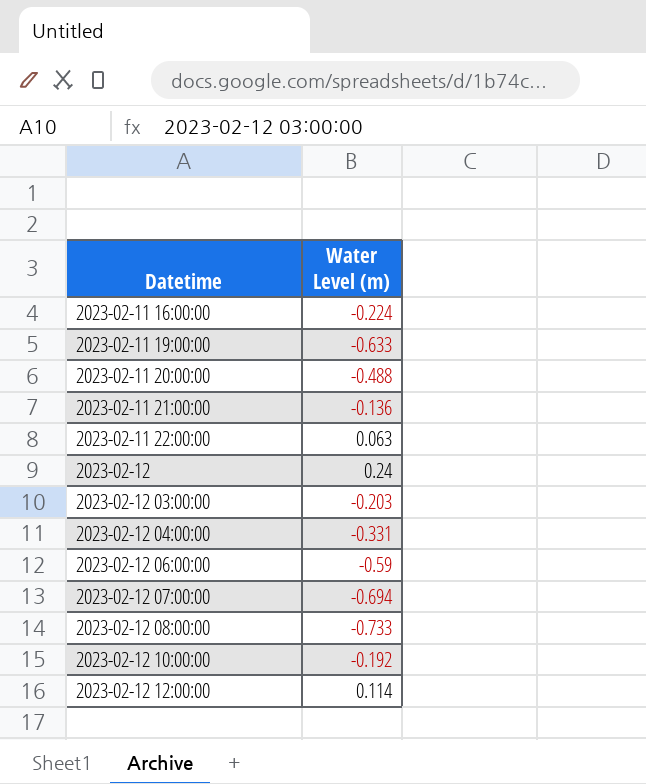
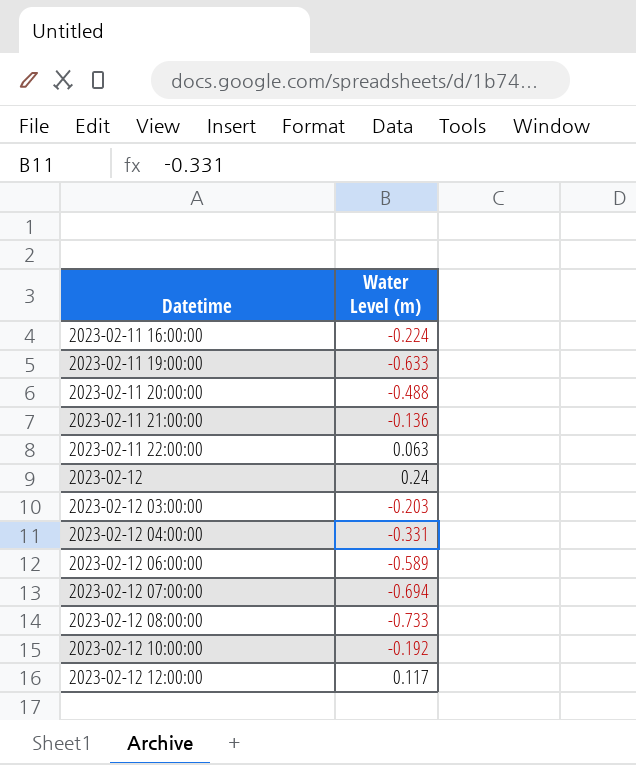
2023-02-12 06:00:00 | Water Level (m): -0.59 -> -0.589
2023-02-12 12:00:00 | Water Level (m): 0.114 -> 0.117

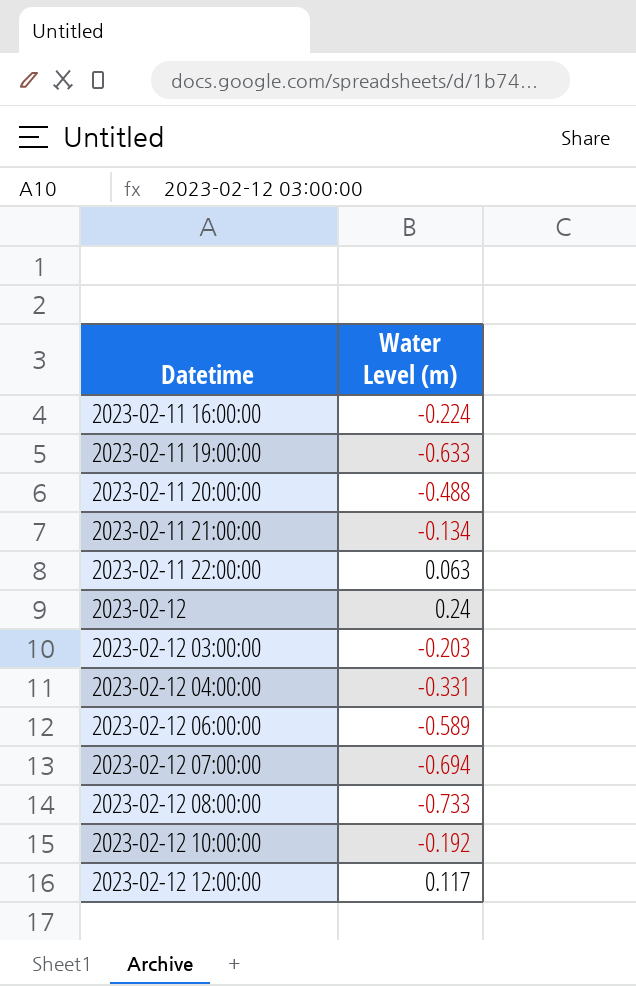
2023-02-11 21:00:00 | Water Level (m): -0.136 -> -0.134

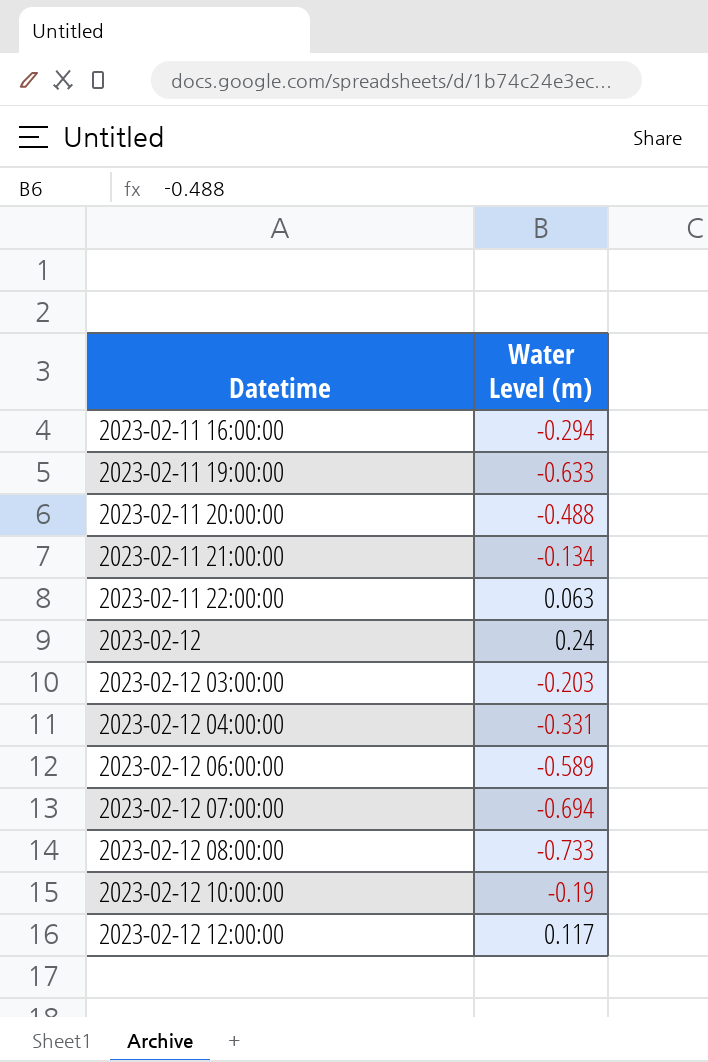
2023-02-11 16:00:00 | Water Level (m): -0.224 -> -0.294
2023-02-12 10:00:00 | Water Level (m): -0.192 -> -0.19

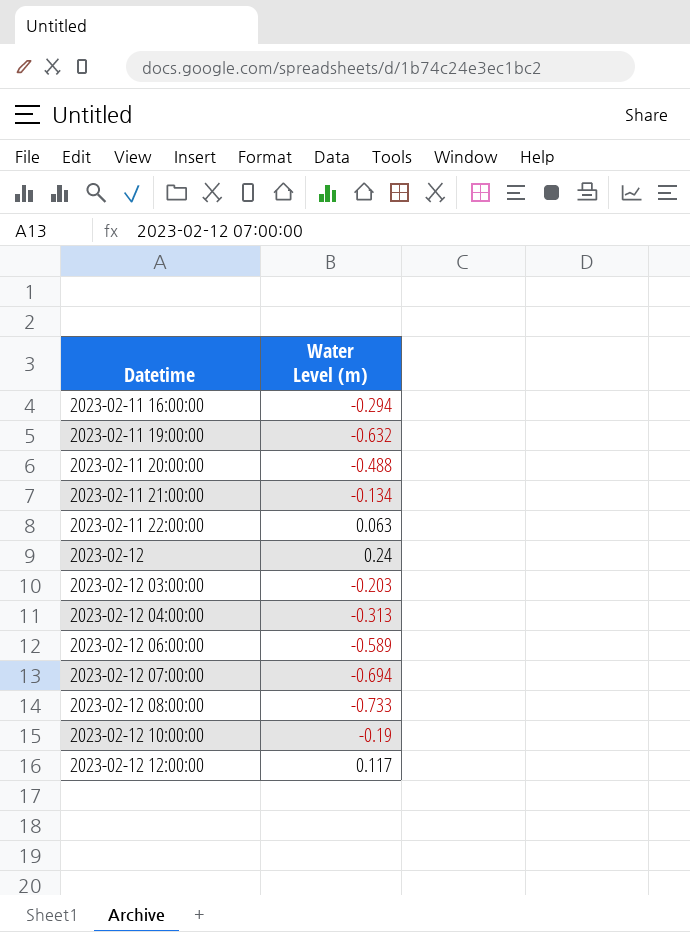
2023-02-11 19:00:00 | Water Level (m): -0.633 -> -0.632
2023-02-12 04:00:00 | Water Level (m): -0.331 -> -0.313

